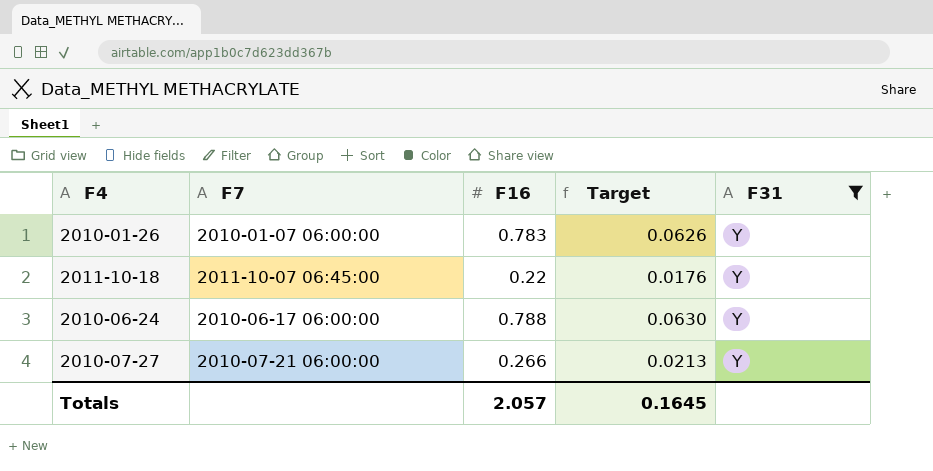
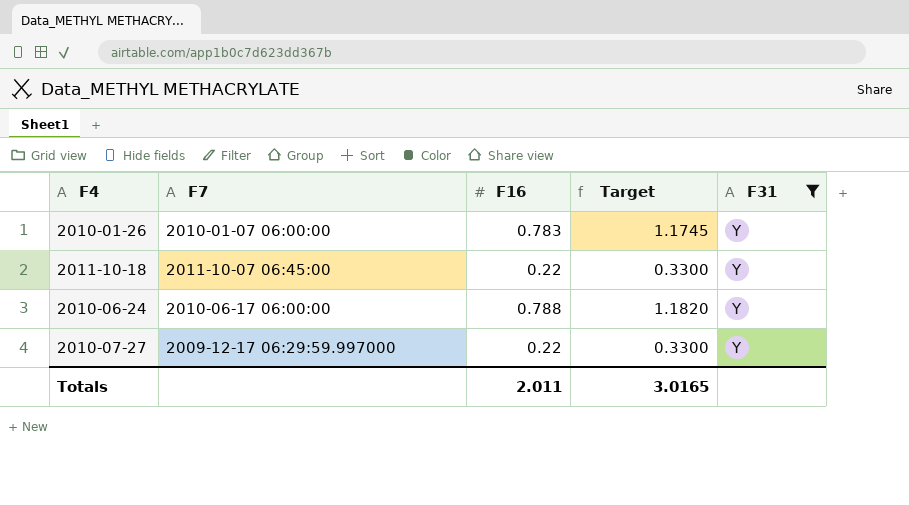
column Target | formula: [F16] * 0.08 -> [F16] * 1.5
2010-07-27 | F7: 2010-07-21 06:00:00 -> 2009-12-17 06:29:59.997000
2010-07-27 | F16: 0.266 -> 0.22
Totals | F16: 2.057 -> 2.011
Totals | Target: 0.1645 -> 3.0165

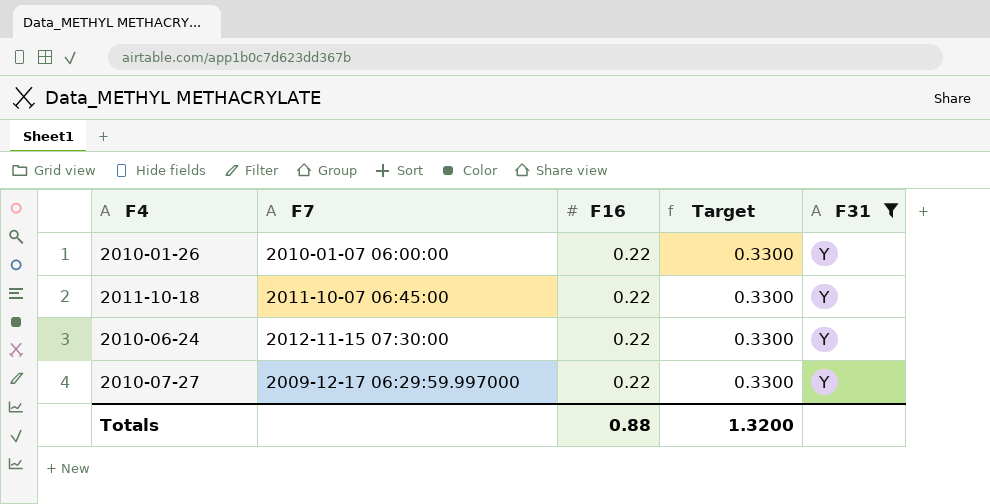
2010-01-26 | F16: 0.783 -> 0.22
2010-01-26 | Target: 1.1745 -> 0.3300
2010-06-24 | F7: 2010-06-17 06:00:00 -> 2012-11-15 07:30:00
2010-06-24 | F16: 0.788 -> 0.22
2010-06-24 | Target: 1.1820 -> 0.3300
Totals | F16: 2.011 -> 0.88
Totals | Target: 3.0165 -> 1.3200

